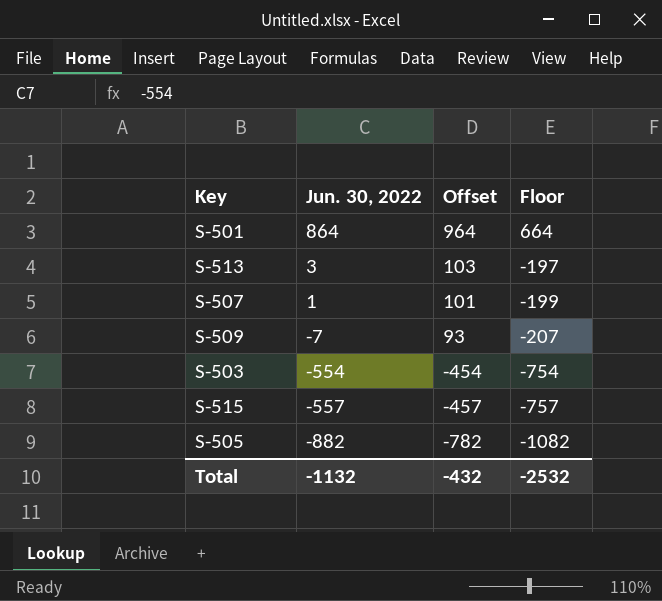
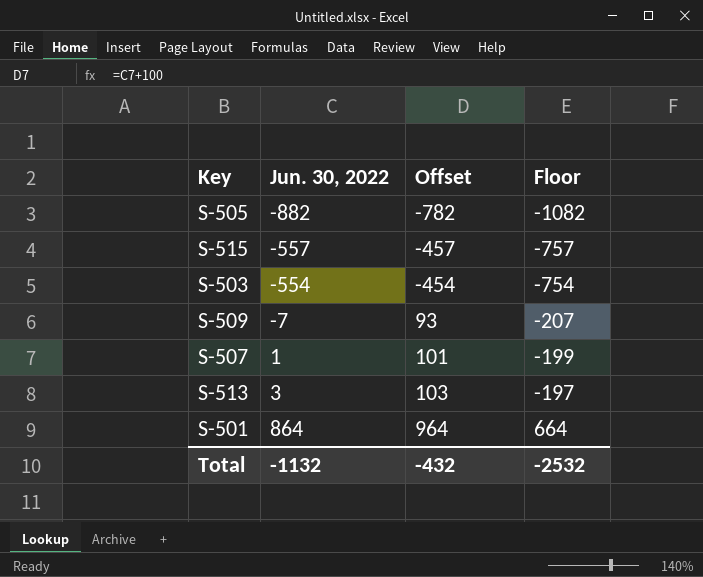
row order: Jun. 30, 2022 descending -> Jun. 30, 2022 ascending

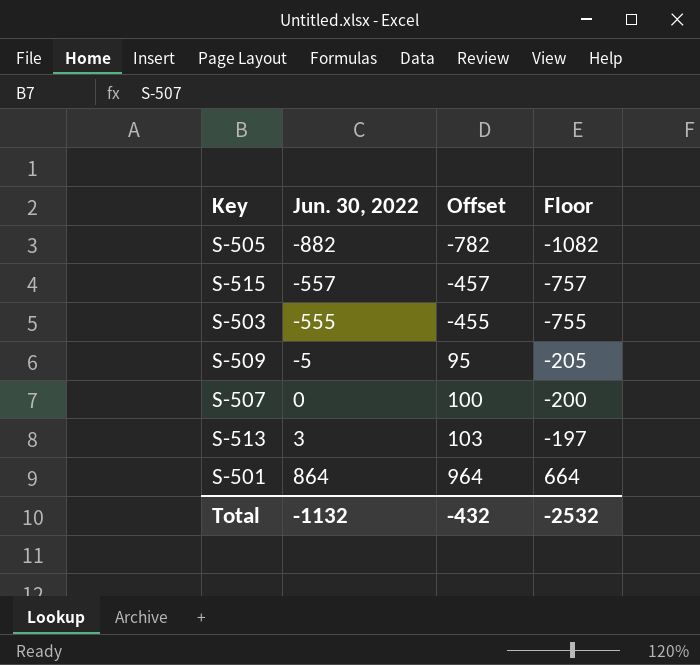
S-503 | Jun. 30, 2022: -554 -> -555
S-503 | Offset: -454 -> -455
S-503 | Floor: -754 -> -755
S-509 | Jun. 30, 2022: -7 -> -5
S-509 | Offset: 93 -> 95
S-509 | Floor: -207 -> -205
S-507 | Jun. 30, 2022: 1 -> 0
S-507 | Offset: 101 -> 100
S-507 | Floor: -199 -> -200

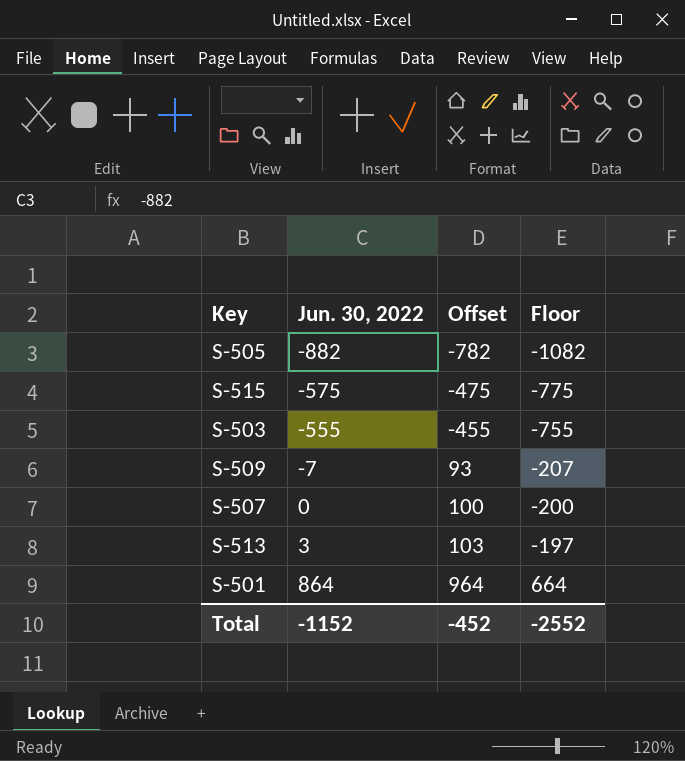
S-515 | Jun. 30, 2022: -557 -> -575
S-515 | Offset: -457 -> -475
S-515 | Floor: -757 -> -775
S-509 | Jun. 30, 2022: -5 -> -7
S-509 | Offset: 95 -> 93
S-509 | Floor: -205 -> -207
Total | Jun. 30, 2022: -1132 -> -1152
Total | Offset: -432 -> -452
Total | Floor: -2532 -> -2552

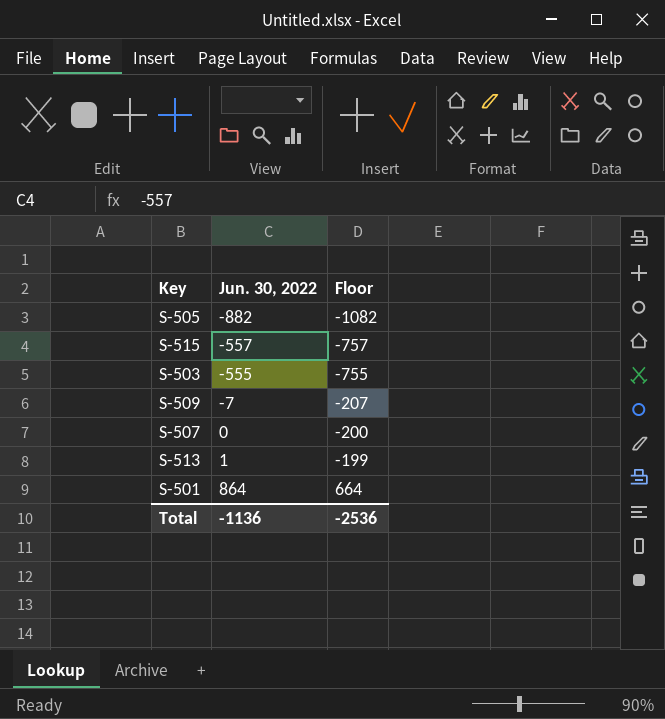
column Offset | formula: [Jun. 30, 2022] + 100 -> none
S-515 | Jun. 30, 2022: -575 -> -557
S-515 | Floor: -775 -> -757
S-513 | Jun. 30, 2022: 3 -> 1
S-513 | Floor: -197 -> -199
Total | Jun. 30, 2022: -1152 -> -1136
Total | Floor: -2552 -> -2536

